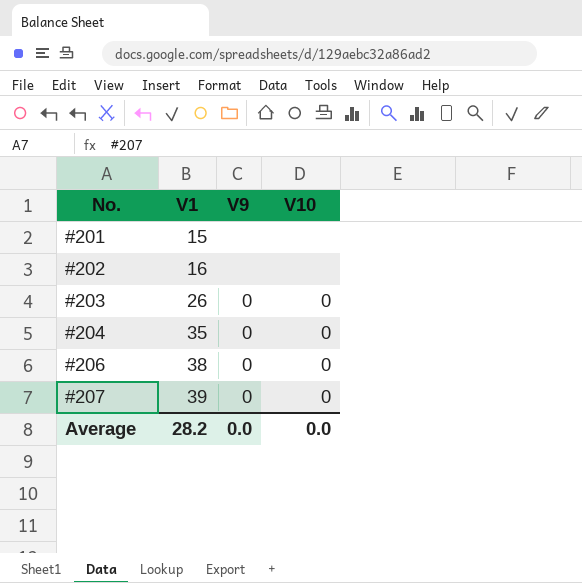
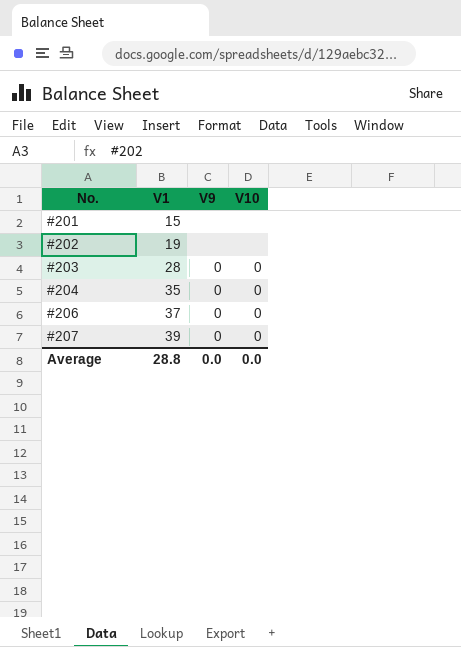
#202 | V1: 16 -> 19
#203 | V1: 26 -> 28
#206 | V1: 38 -> 37
Average | V1: 28.2 -> 28.8

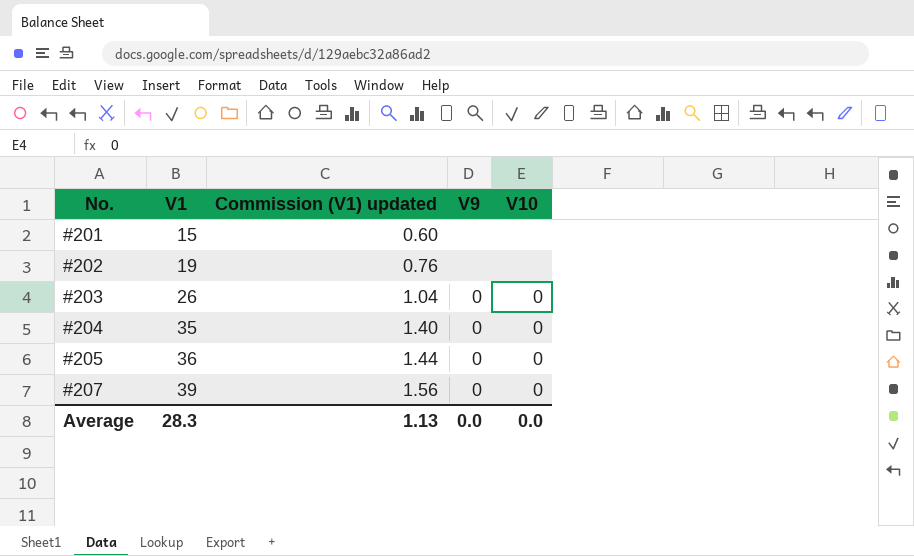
column Commission (V1) updated | formula: none -> [V1] * 0.04
row #206: 37 | 0 | 0 -> none
#203 | V1: 28 -> 26
row #205: none -> 36 | 1.44 | 0 | 0
Average | V1: 28.8 -> 28.3

